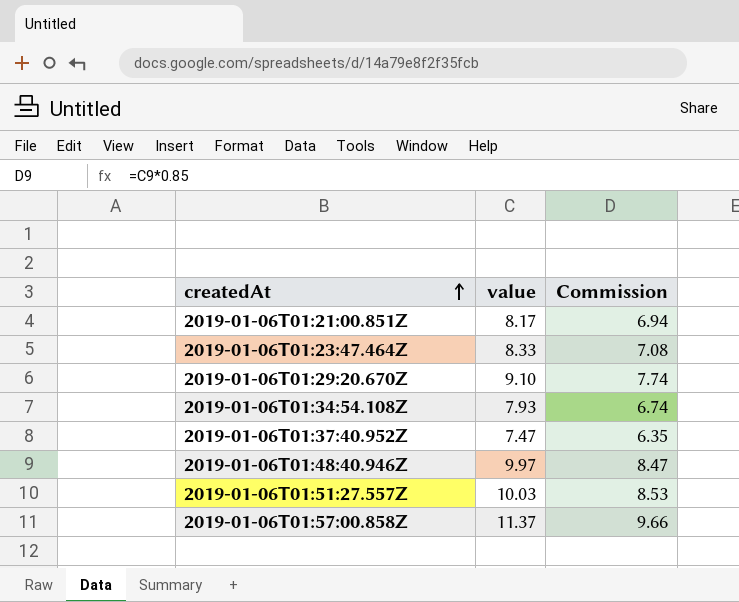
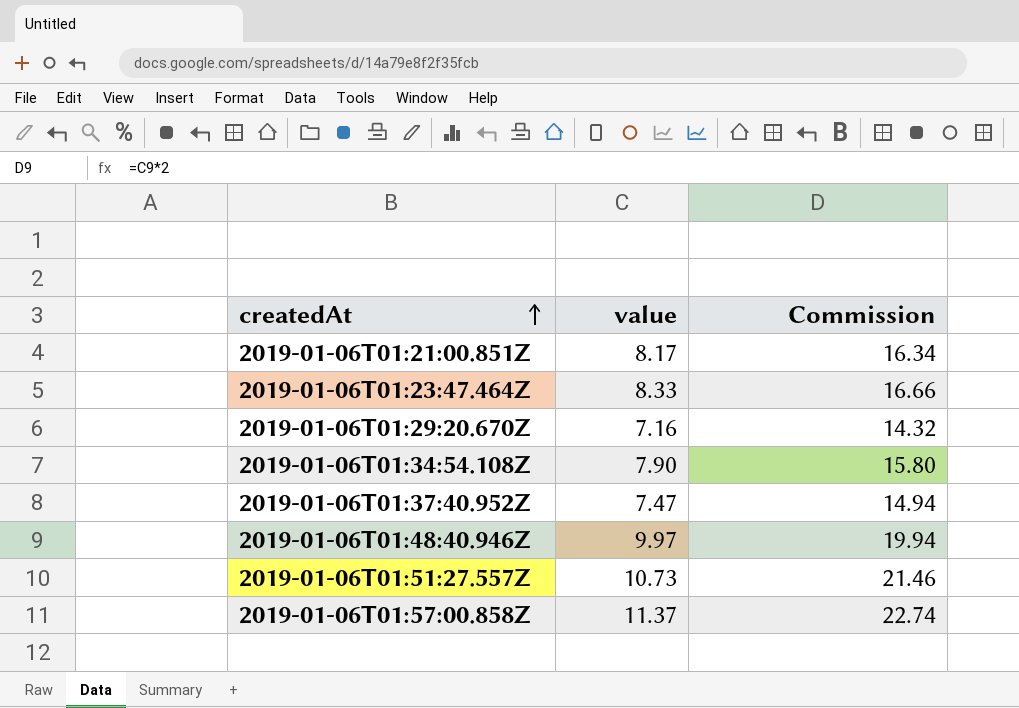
column Commission | formula: [value] * 0.85 -> [value] * 2
2019-01-06T01:29:20.670Z | value: 9.10 -> 7.16
2019-01-06T01:34:54.108Z | value: 7.93 -> 7.90
2019-01-06T01:51:27.557Z | value: 10.03 -> 10.73

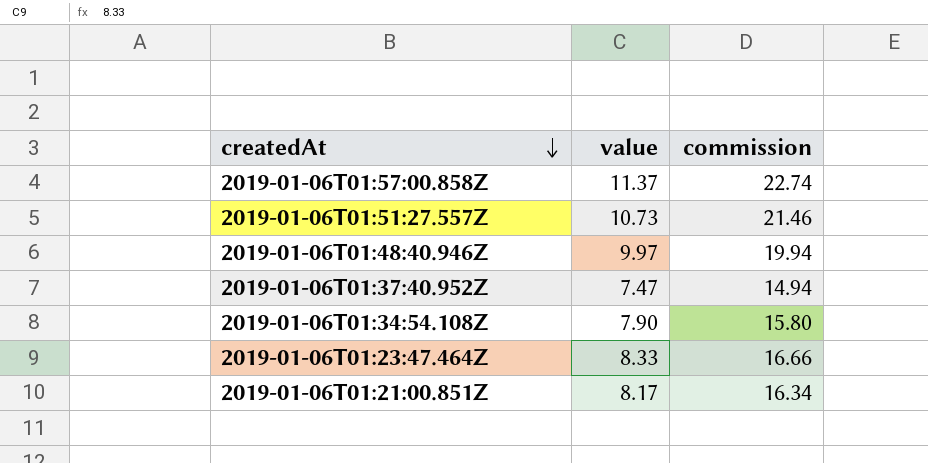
row order: createdAt ascending -> createdAt descending
column name: Commission -> commission
row 2019-01-06T01:29:20.670Z: 7.16 | 14.32 -> none

